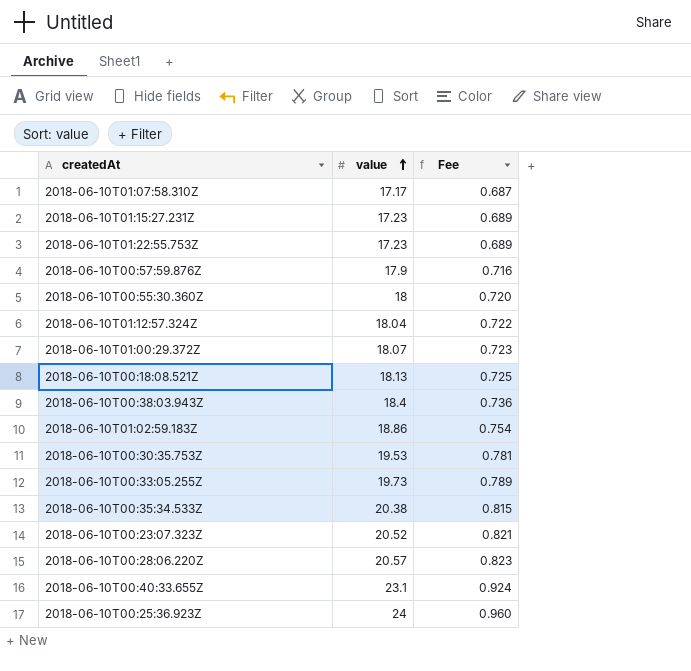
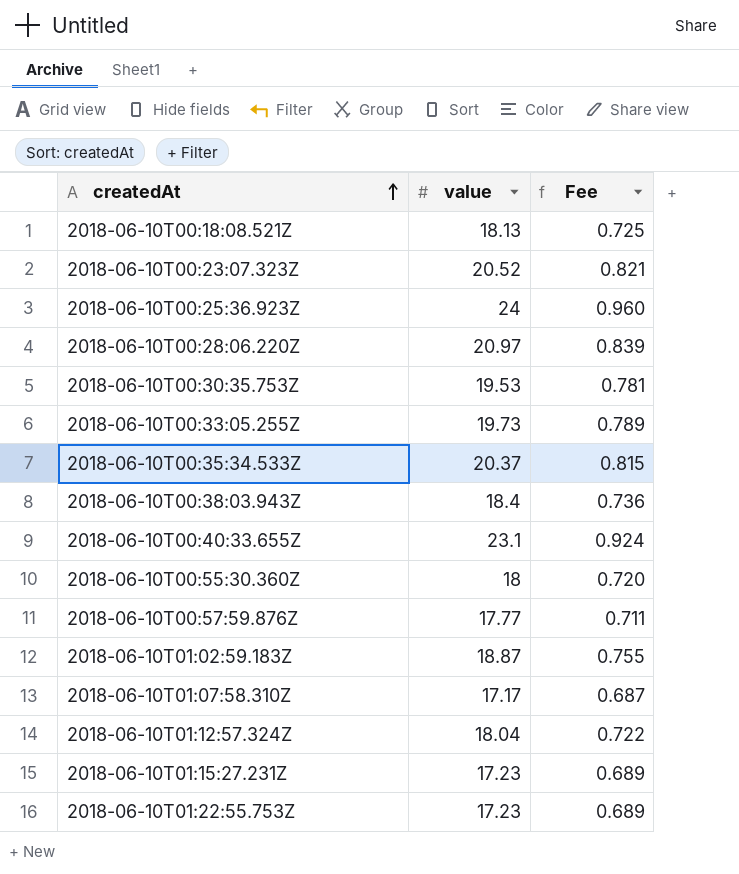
row order: value ascending -> createdAt ascending
row 2018-06-10T01:00:29.372Z: 18.07 | 0.723 -> none
2018-06-10T00:28:06.220Z | value: 20.57 -> 20.97
2018-06-10T00:28:06.220Z | Fee: 0.823 -> 0.839
2018-06-10T00:35:34.533Z | value: 20.38 -> 20.37
2018-06-10T00:57:59.876Z | value: 17.9 -> 17.77
2018-06-10T00:57:59.876Z | Fee: 0.716 -> 0.711
2018-06-10T01:02:59.183Z | value: 18.86 -> 18.87
2018-06-10T01:02:59.183Z | Fee: 0.754 -> 0.755

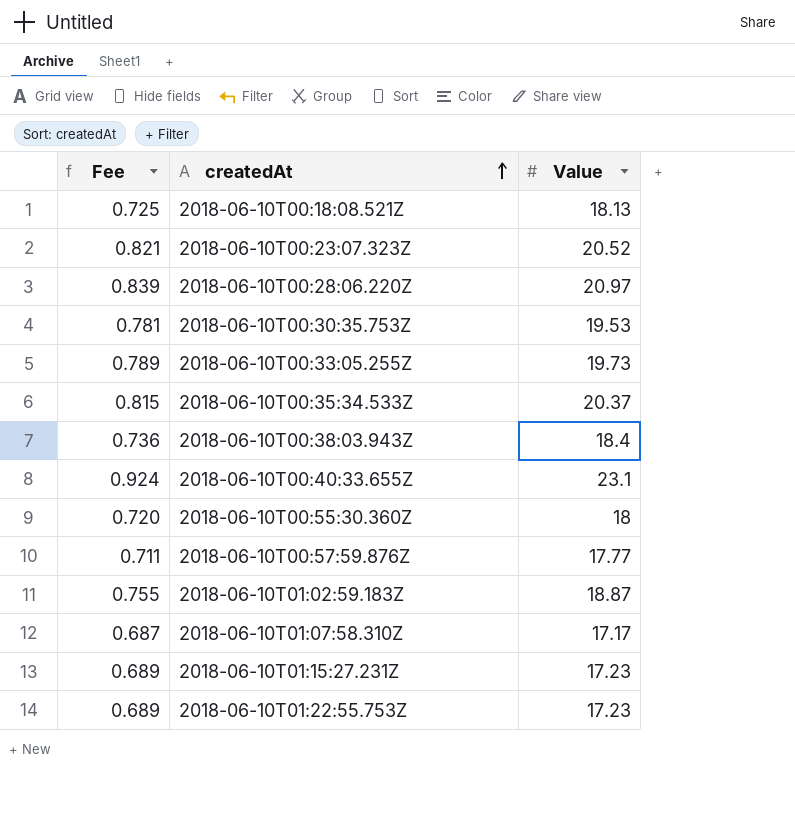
column Fee | position: 3 -> 1
column name: value -> Value
row 2018-06-10T00:25:36.923Z: 24 | 0.960 -> none
row 2018-06-10T01:12:57.324Z: 18.04 | 0.722 -> none

